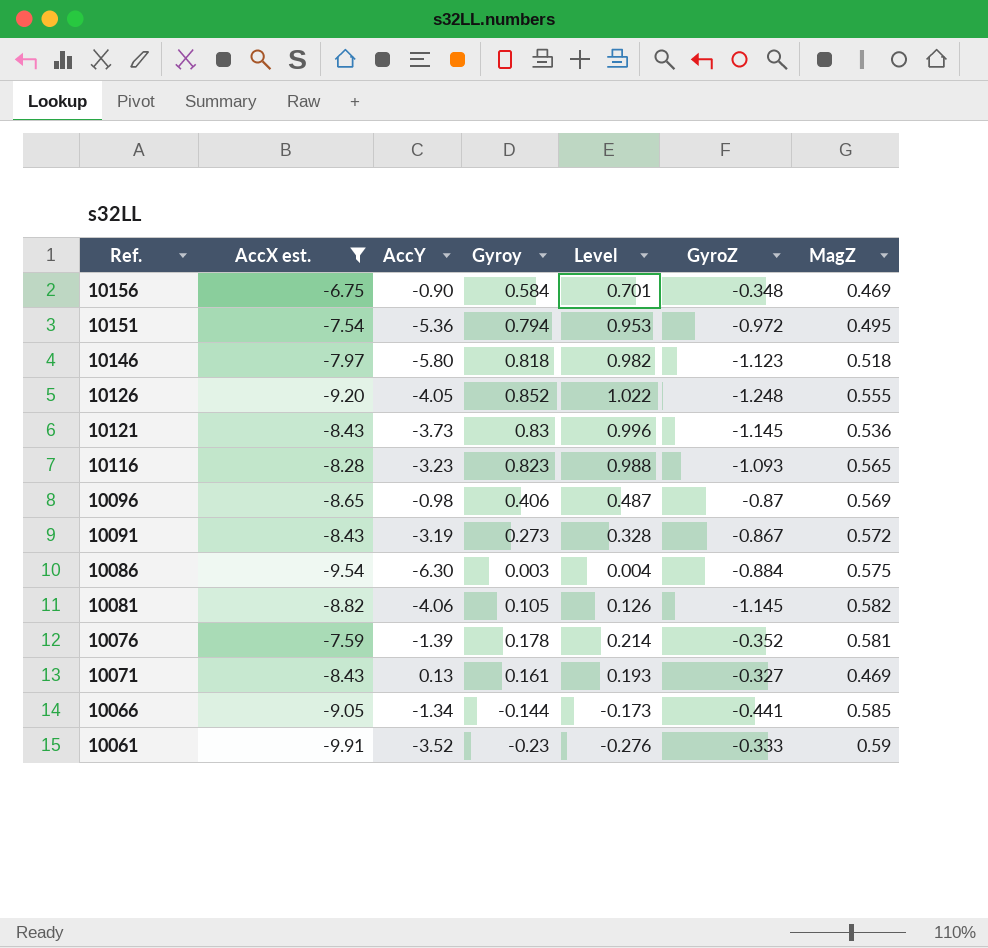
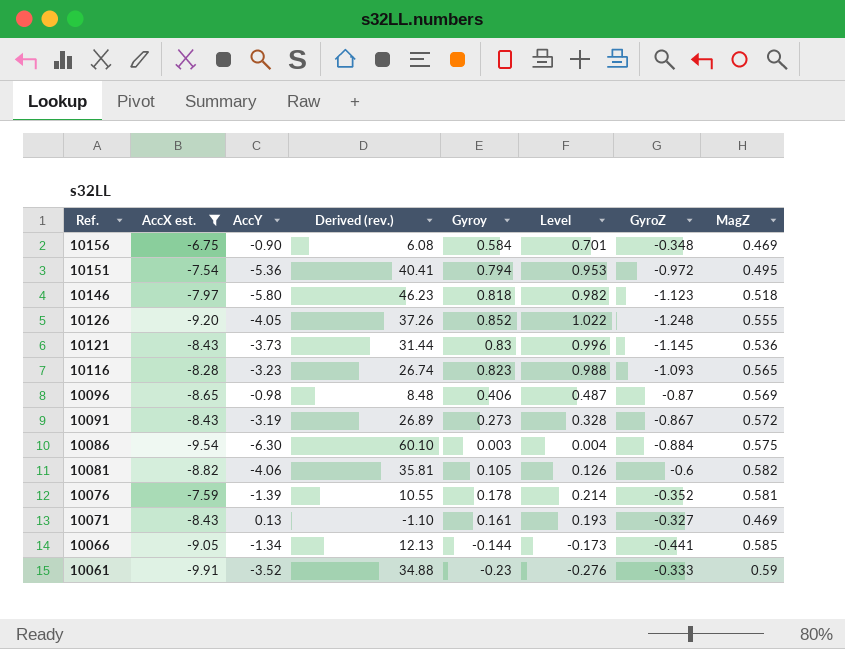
column Derived (rev.) | formula: none -> [AccX est.] * [AccY]
10081 | GyroZ: -1.145 -> -0.6

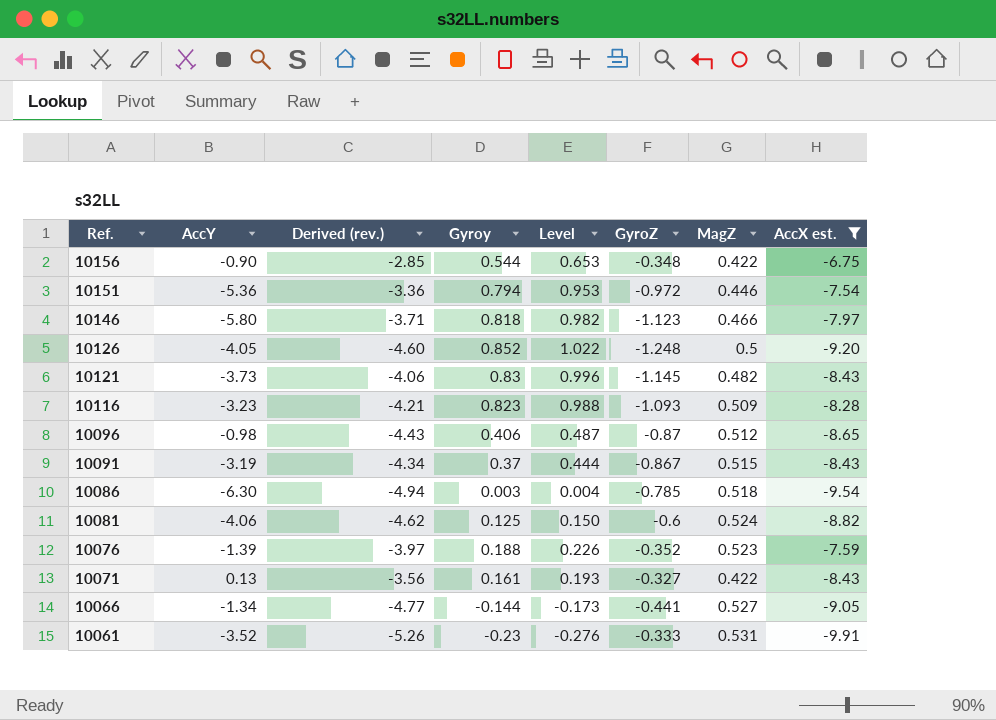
column Derived (rev.) | formula: [AccX est.] * [AccY] -> [MagZ] * [AccX est.]
column AccX est. | position: 2 -> 8
10156 | Gyroy: 0.584 -> 0.544
10156 | Level: 0.701 -> 0.653
10156 | MagZ: 0.469 -> 0.422
10151 | MagZ: 0.495 -> 0.446
10146 | MagZ: 0.518 -> 0.466
10126 | MagZ: 0.555 -> 0.5
10121 | MagZ: 0.536 -> 0.482
10116 | MagZ: 0.565 -> 0.509
10096 | MagZ: 0.569 -> 0.512
10091 | Gyroy: 0.273 -> 0.37
10091 | Level: 0.328 -> 0.444
10091 | MagZ: 0.572 -> 0.515
10086 | GyroZ: -0.884 -> -0.785
10086 | MagZ: 0.575 -> 0.518
10081 | Gyroy: 0.105 -> 0.125
10081 | Level: 0.126 -> 0.150
10081 | MagZ: 0.582 -> 0.524
10076 | Gyroy: 0.178 -> 0.188
10076 | Level: 0.214 -> 0.226
10076 | MagZ: 0.581 -> 0.523
10071 | MagZ: 0.469 -> 0.422
10066 | MagZ: 0.585 -> 0.527
10061 | MagZ: 0.59 -> 0.531

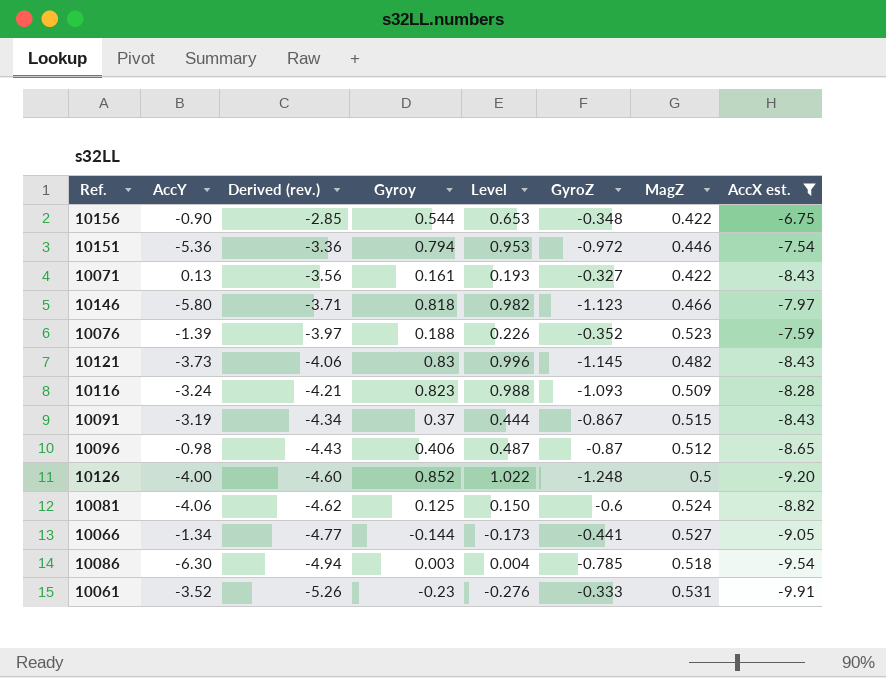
row order: Ref. descending -> Derived (rev.) descending
10116 | AccY: -3.23 -> -3.24
10126 | AccY: -4.05 -> -4.00

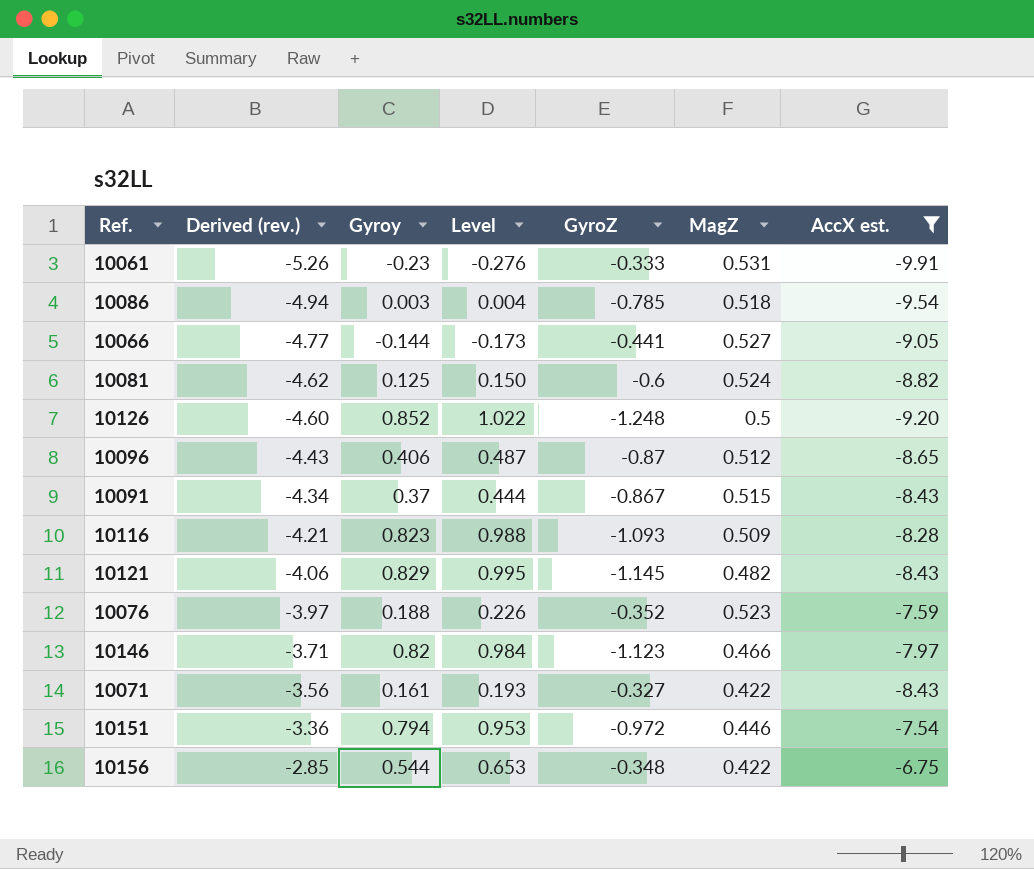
row order: Derived (rev.) descending -> Derived (rev.) ascending
column AccY | position: 2 -> none
10121 | Gyroy: 0.83 -> 0.829
10121 | Level: 0.996 -> 0.995
10146 | Gyroy: 0.818 -> 0.82
10146 | Level: 0.982 -> 0.984

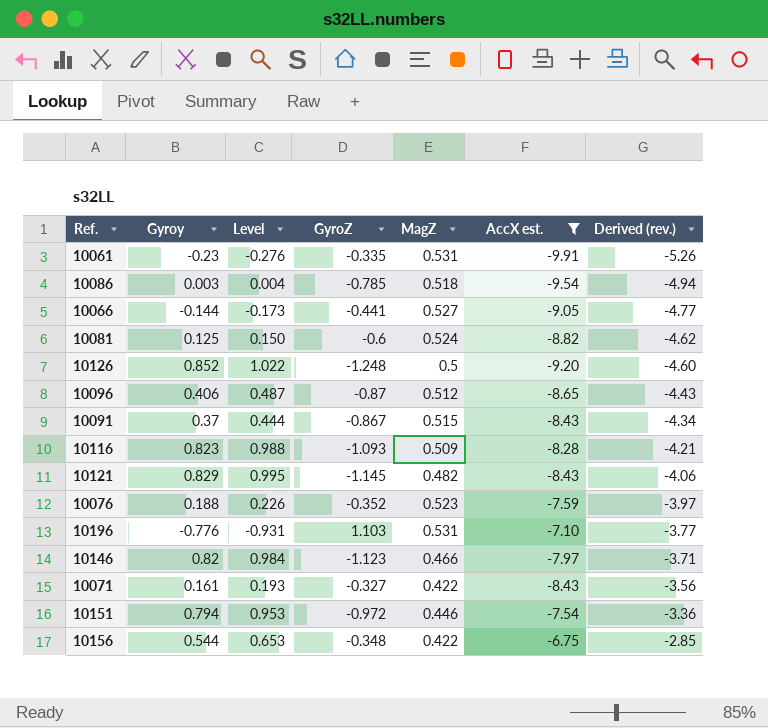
column Derived (rev.) | position: 2 -> 7
10061 | GyroZ: -0.333 -> -0.335
row 10196: none -> -0.776 | -0.931 | 1.103 | 0.531 | -7.10 | -3.77

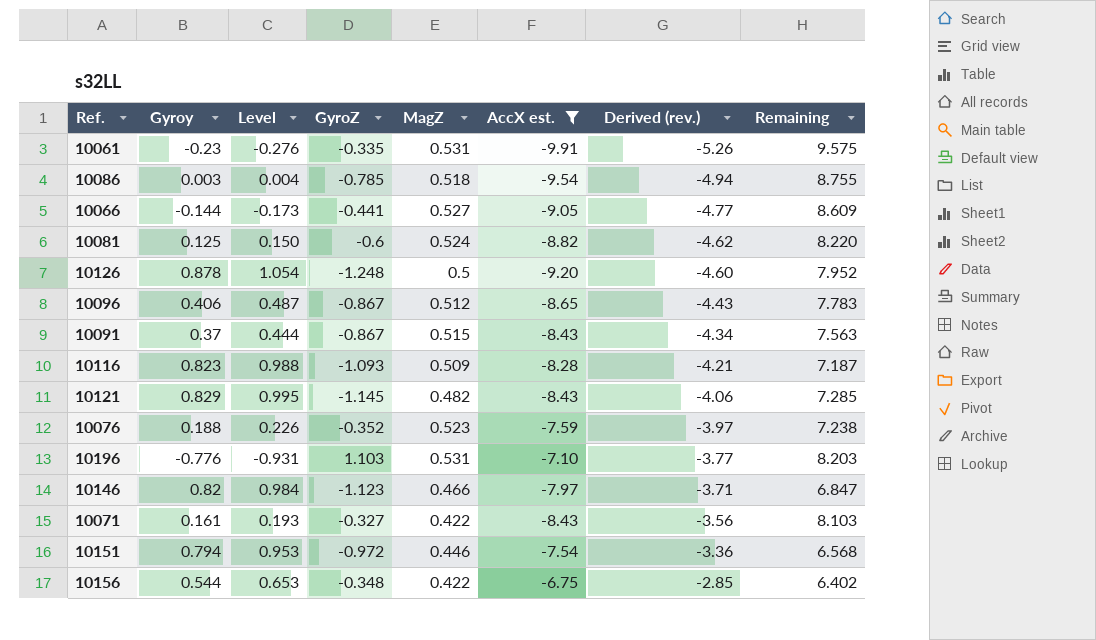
column Remaining | formula: none -> [GyroZ] - [AccX est.]
10126 | Gyroy: 0.852 -> 0.878
10126 | Level: 1.022 -> 1.054
10096 | GyroZ: -0.87 -> -0.867

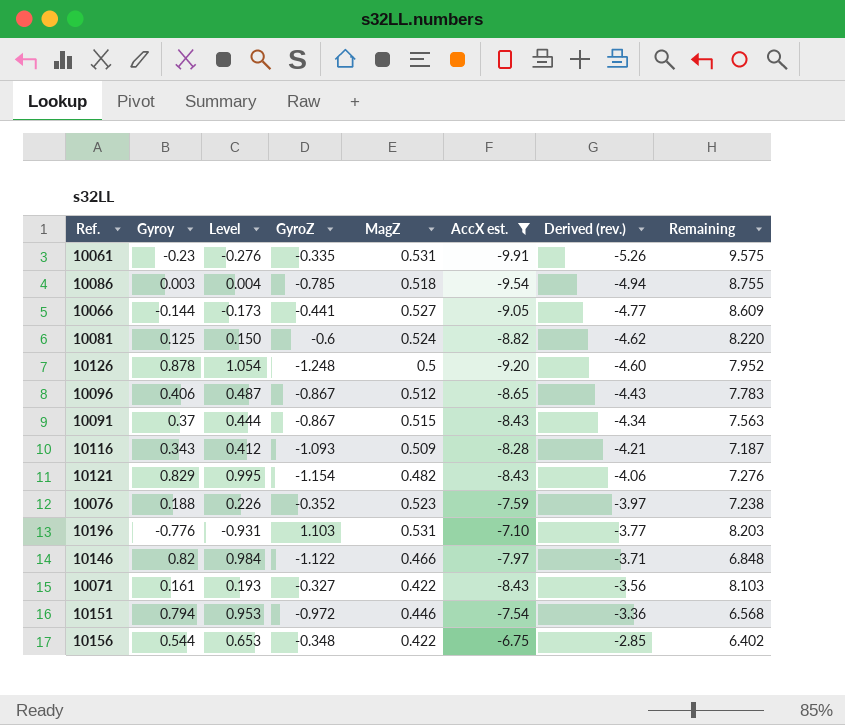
10116 | Gyroy: 0.823 -> 0.343
10116 | Level: 0.988 -> 0.412
10121 | GyroZ: -1.145 -> -1.154
10121 | Remaining: 7.285 -> 7.276
10146 | GyroZ: -1.123 -> -1.122
10146 | Remaining: 6.847 -> 6.848

